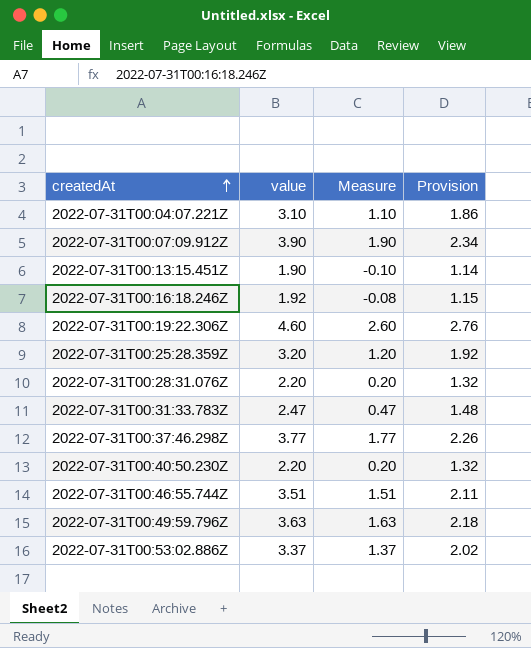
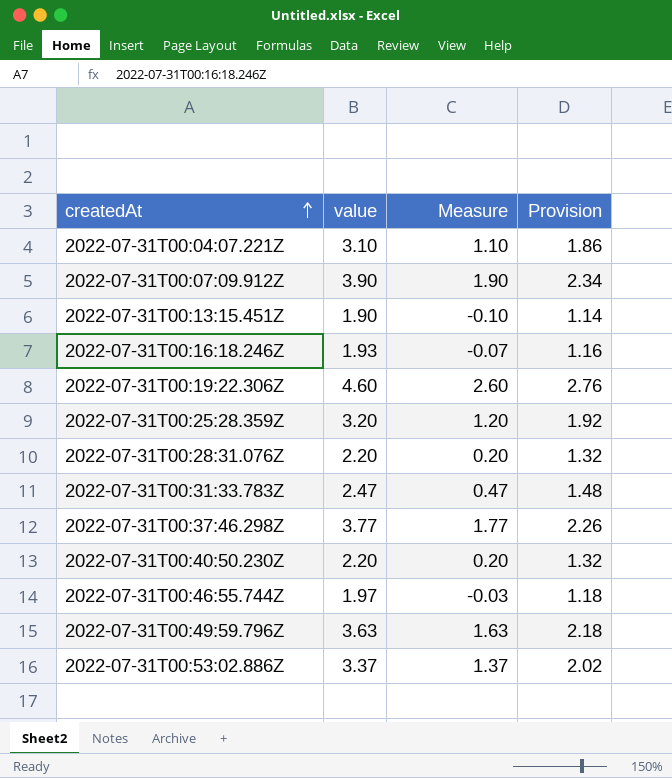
2022-07-31T00:16:18.246Z | value: 1.92 -> 1.93
2022-07-31T00:16:18.246Z | Measure: -0.08 -> -0.07
2022-07-31T00:16:18.246Z | Provision: 1.15 -> 1.16
2022-07-31T00:46:55.744Z | value: 3.51 -> 1.97
2022-07-31T00:46:55.744Z | Measure: 1.51 -> -0.03
2022-07-31T00:46:55.744Z | Provision: 2.11 -> 1.18

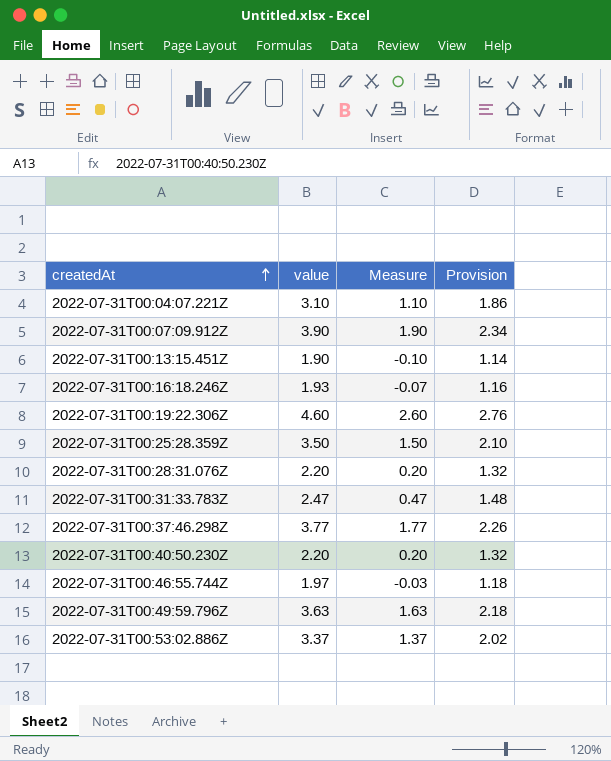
2022-07-31T00:25:28.359Z | value: 3.20 -> 3.50
2022-07-31T00:25:28.359Z | Measure: 1.20 -> 1.50
2022-07-31T00:25:28.359Z | Provision: 1.92 -> 2.10

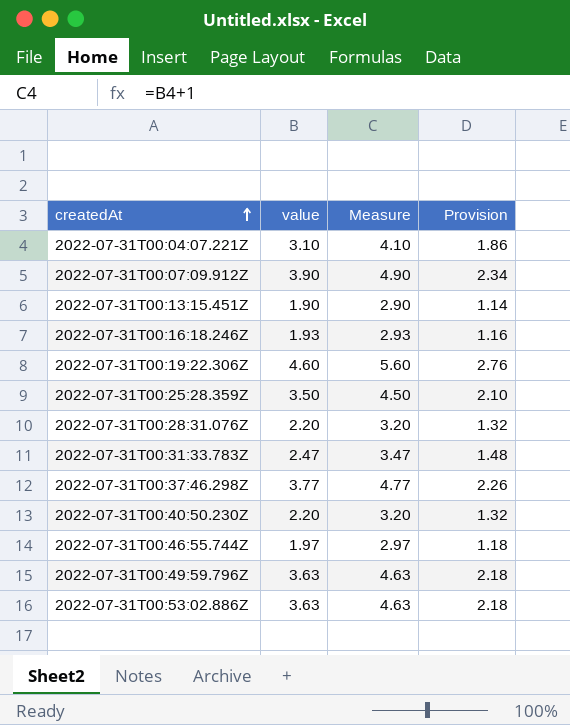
column Measure | formula: [value] - 2 -> [value] + 1
2022-07-31T00:53:02.886Z | value: 3.37 -> 3.63
2022-07-31T00:53:02.886Z | Provision: 2.02 -> 2.18

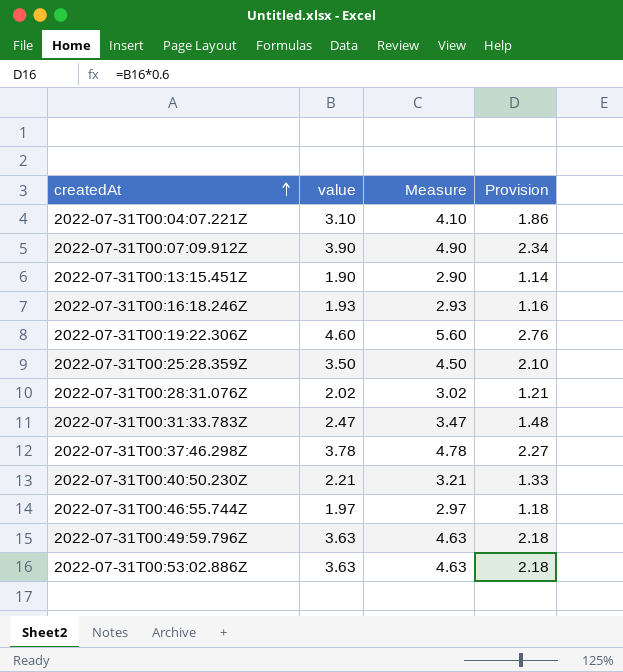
2022-07-31T00:28:31.076Z | value: 2.20 -> 2.02
2022-07-31T00:28:31.076Z | Measure: 3.20 -> 3.02
2022-07-31T00:28:31.076Z | Provision: 1.32 -> 1.21
2022-07-31T00:37:46.298Z | value: 3.77 -> 3.78
2022-07-31T00:37:46.298Z | Measure: 4.77 -> 4.78
2022-07-31T00:37:46.298Z | Provision: 2.26 -> 2.27
2022-07-31T00:40:50.230Z | value: 2.20 -> 2.21
2022-07-31T00:40:50.230Z | Measure: 3.20 -> 3.21
2022-07-31T00:40:50.230Z | Provision: 1.32 -> 1.33

